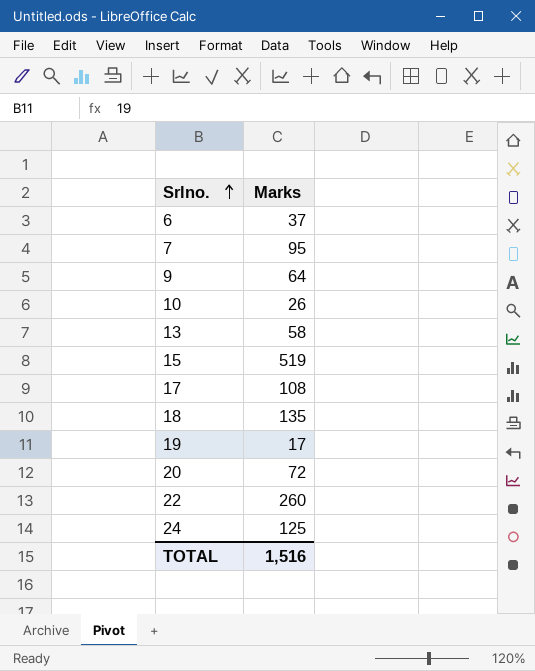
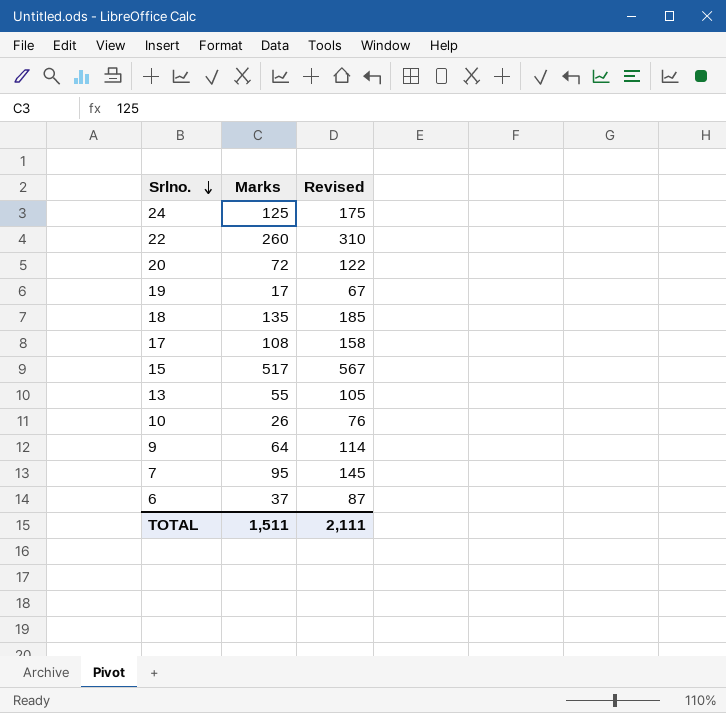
row order: Srlno. ascending -> Srlno. descending
column Revised | formula: none -> [Marks] + 50
15 | Marks: 519 -> 517
13 | Marks: 58 -> 55
TOTAL | Marks: 1,516 -> 1,511

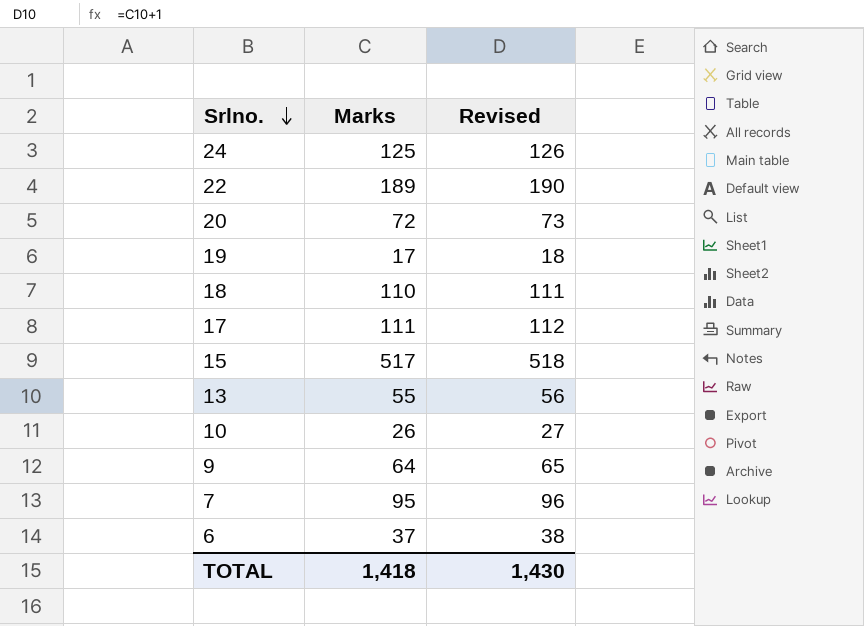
column Revised | formula: [Marks] + 50 -> [Marks] + 1
22 | Marks: 260 -> 189
18 | Marks: 135 -> 110
17 | Marks: 108 -> 111
TOTAL | Marks: 1,511 -> 1,418
TOTAL | Revised: 2,111 -> 1,430

